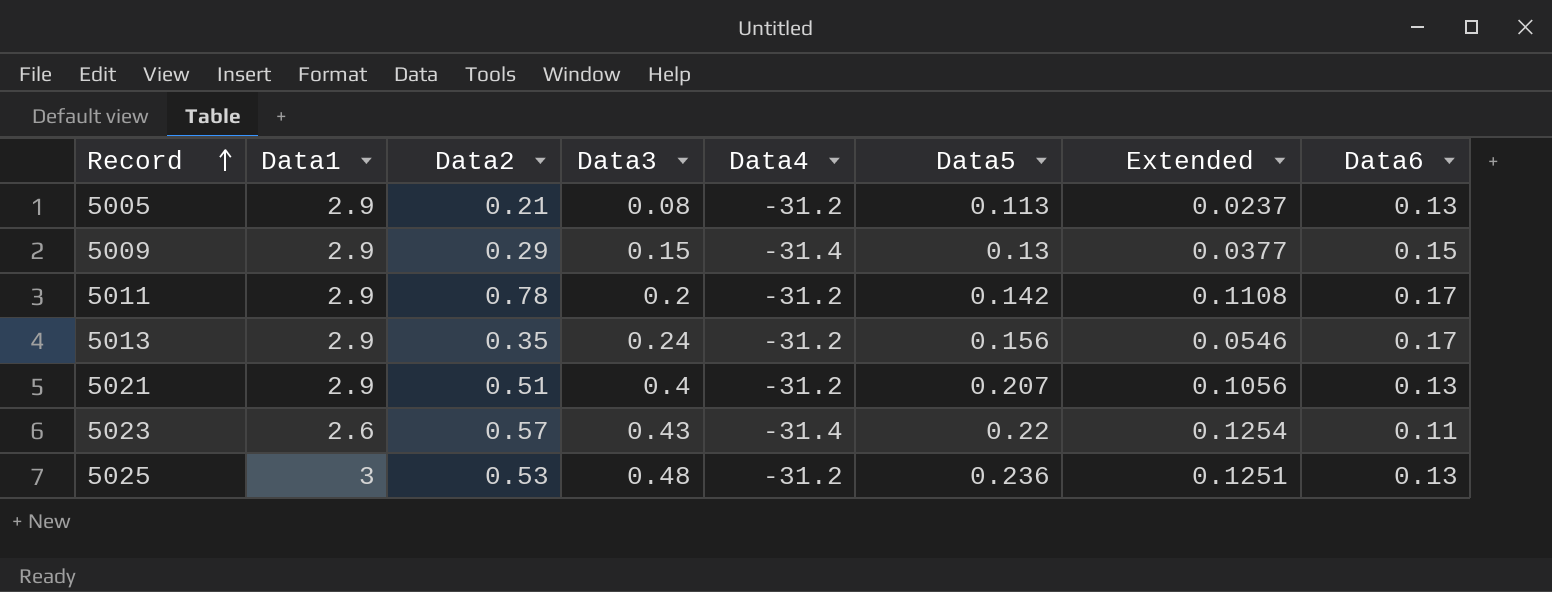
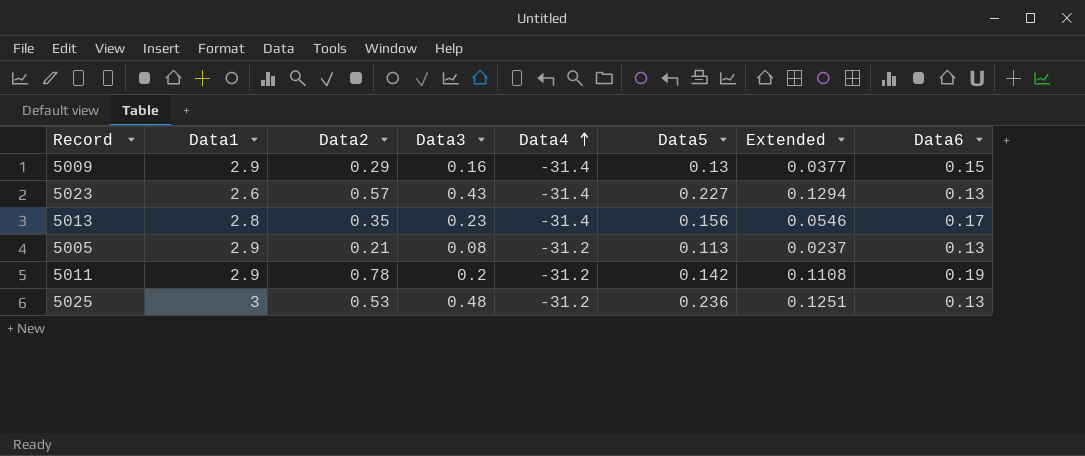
row order: Record ascending -> Data4 ascending
row 5021: 2.9 | 0.51 | 0.4 | -31.2 | 0.207 | 0.1056 | 0.13 -> none
5009 | Data3: 0.15 -> 0.16
5023 | Data5: 0.22 -> 0.227
5023 | Extended: 0.1254 -> 0.1294
5023 | Data6: 0.11 -> 0.13
5013 | Data1: 2.9 -> 2.8
5013 | Data3: 0.24 -> 0.23
5013 | Data4: -31.2 -> -31.4
5011 | Data6: 0.17 -> 0.19

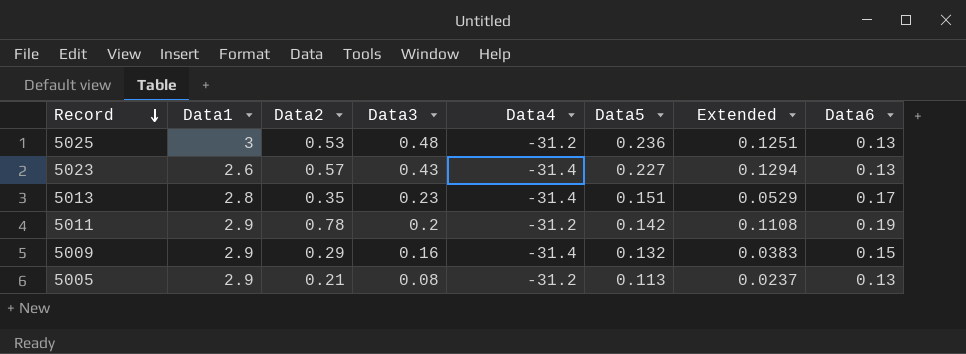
row order: Data4 ascending -> Record descending
5013 | Data5: 0.156 -> 0.151
5013 | Extended: 0.0546 -> 0.0529
5009 | Data5: 0.13 -> 0.132
5009 | Extended: 0.0377 -> 0.0383

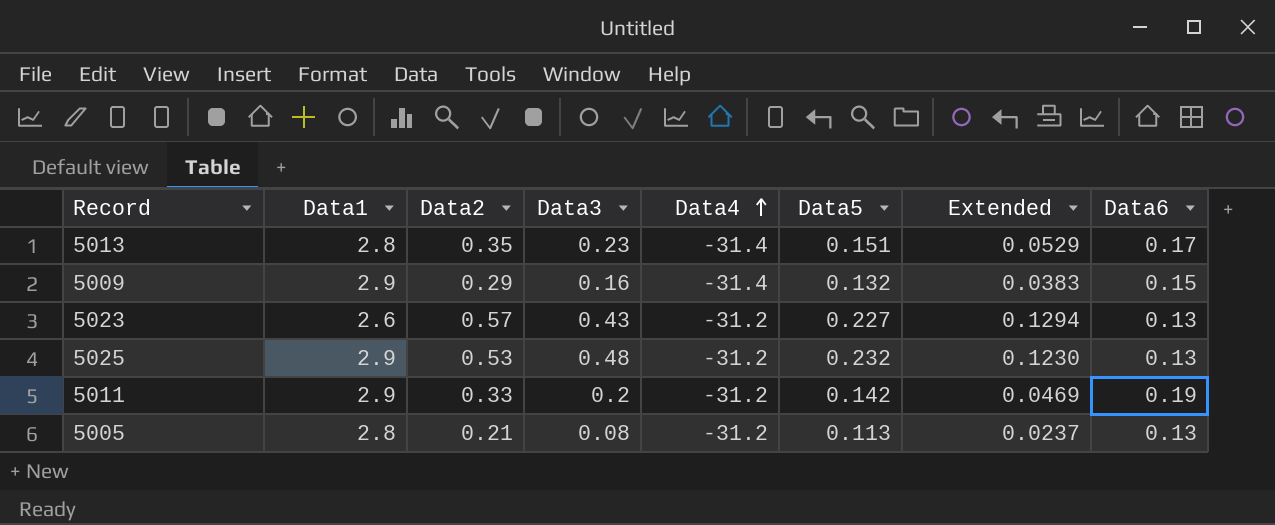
row order: Record descending -> Data4 ascending
5023 | Data4: -31.4 -> -31.2
5025 | Data1: 3 -> 2.9
5025 | Data5: 0.236 -> 0.232
5025 | Extended: 0.1251 -> 0.1230
5011 | Data2: 0.78 -> 0.33
5011 | Extended: 0.1108 -> 0.0469
5005 | Data1: 2.9 -> 2.8

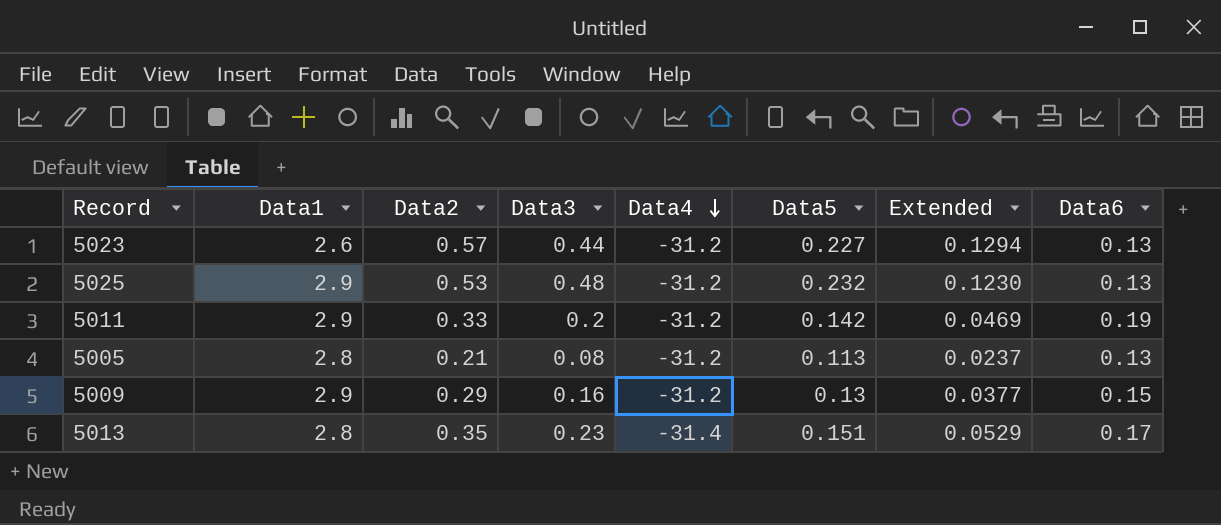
row order: Data4 ascending -> Data4 descending
5023 | Data3: 0.43 -> 0.44
5009 | Data4: -31.4 -> -31.2
5009 | Data5: 0.132 -> 0.13
5009 | Extended: 0.0383 -> 0.0377

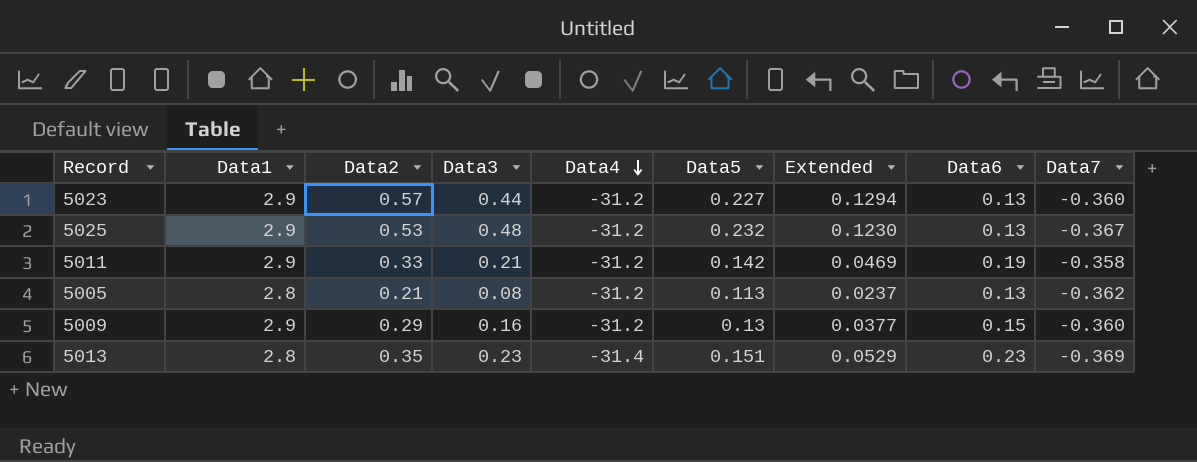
column Data7 | position: none -> 9
5023 | Data1: 2.6 -> 2.9
5011 | Data3: 0.2 -> 0.21
5013 | Data6: 0.17 -> 0.23

